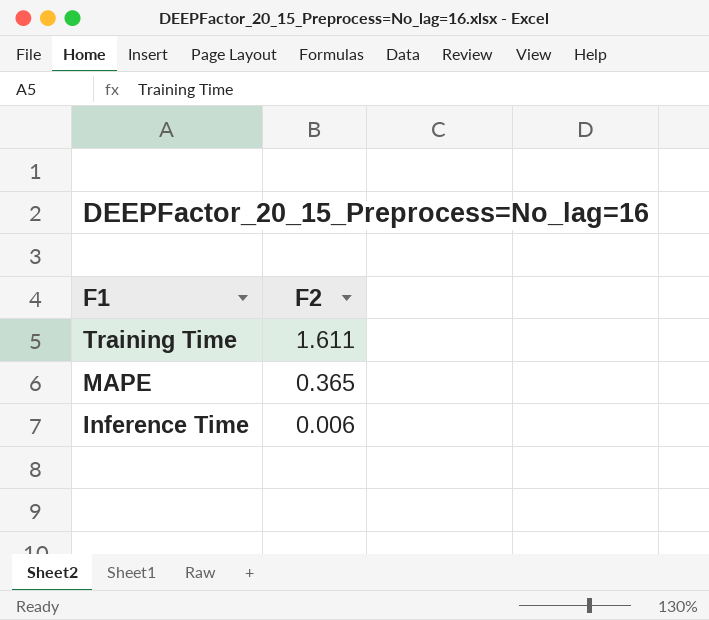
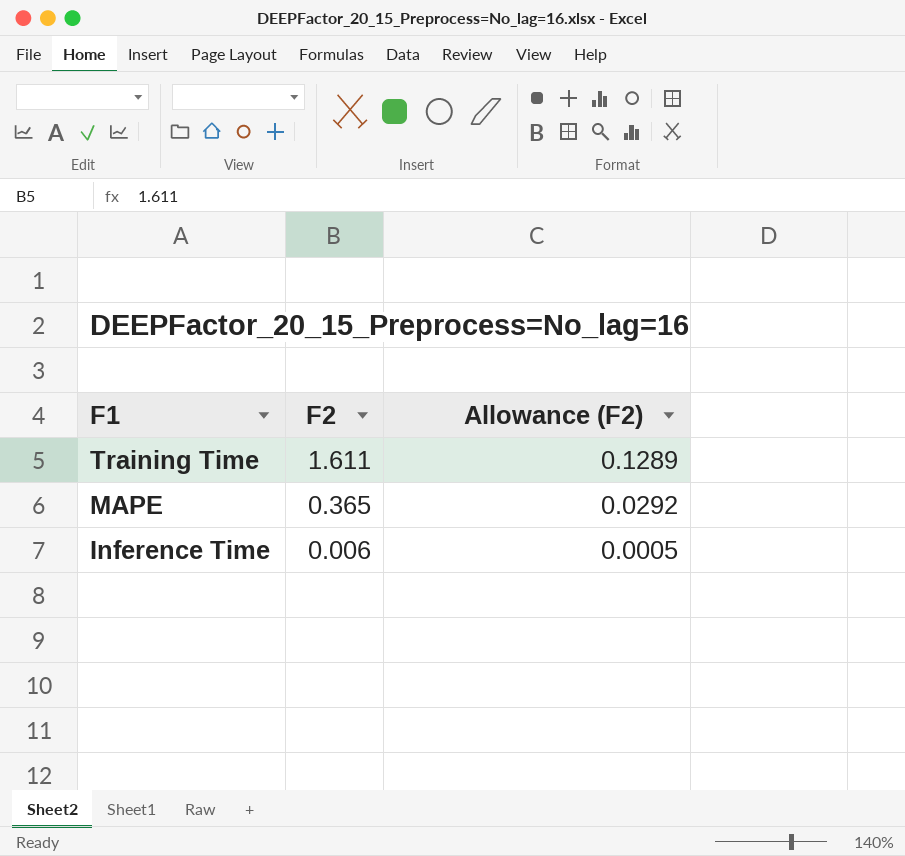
column Allowance (F2) | formula: none -> [F2] * 0.08

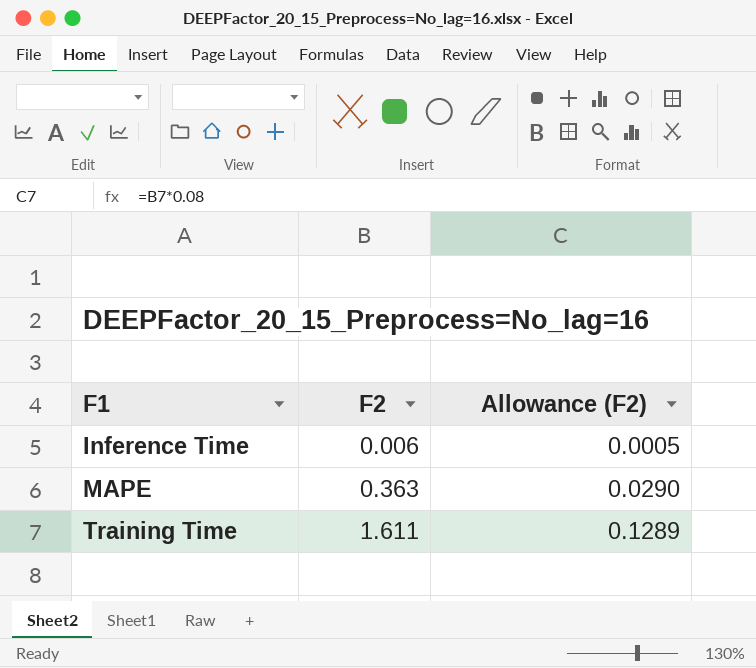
row order: F1 descending -> F1 ascending
MAPE | F2: 0.365 -> 0.363
MAPE | Allowance (F2): 0.0292 -> 0.0290

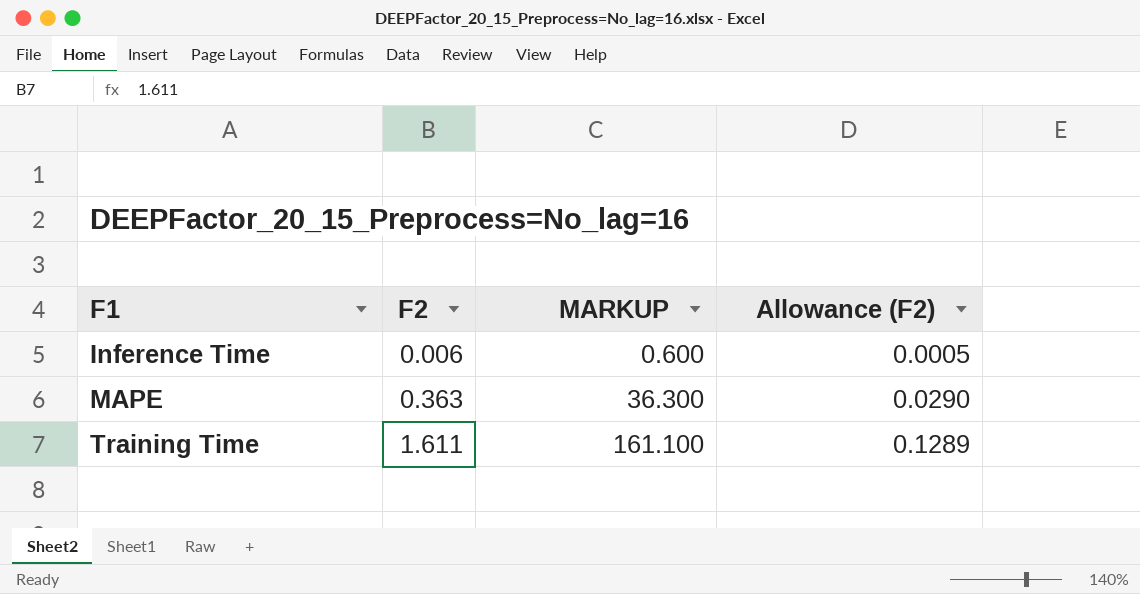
column MARKUP | formula: none -> [F2] * 100

